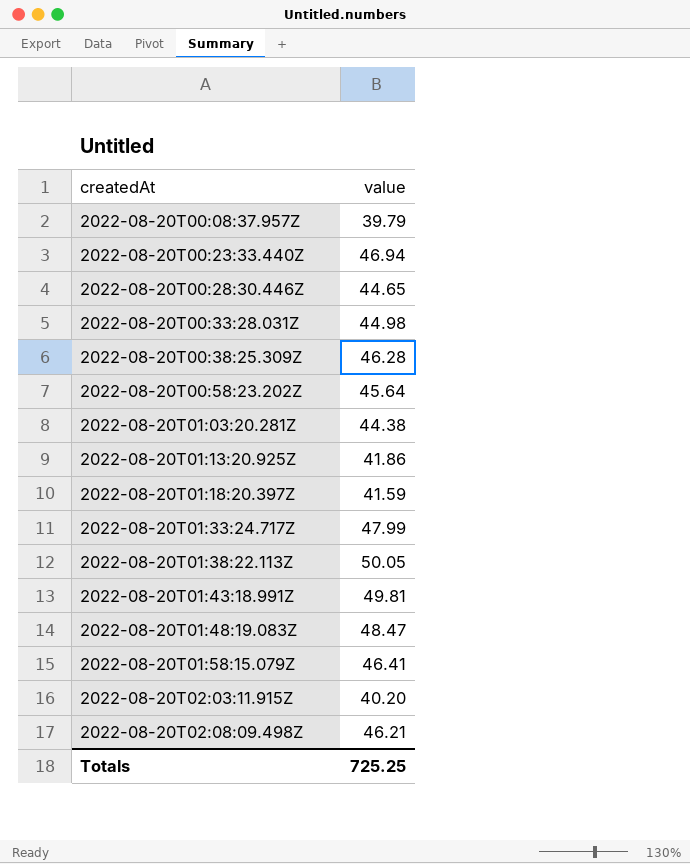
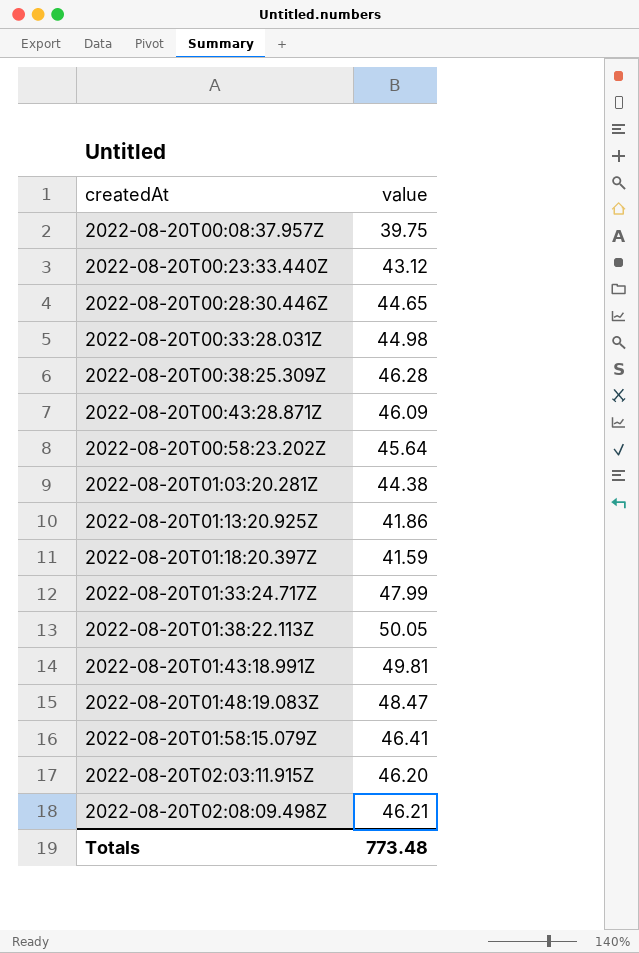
2022-08-20T00:08:37.957Z | value: 39.79 -> 39.75
2022-08-20T00:23:33.440Z | value: 46.94 -> 43.12
row 2022-08-20T00:43:28.871Z: none -> 46.09
2022-08-20T02:03:11.915Z | value: 40.20 -> 46.20
Totals | value: 725.25 -> 773.48

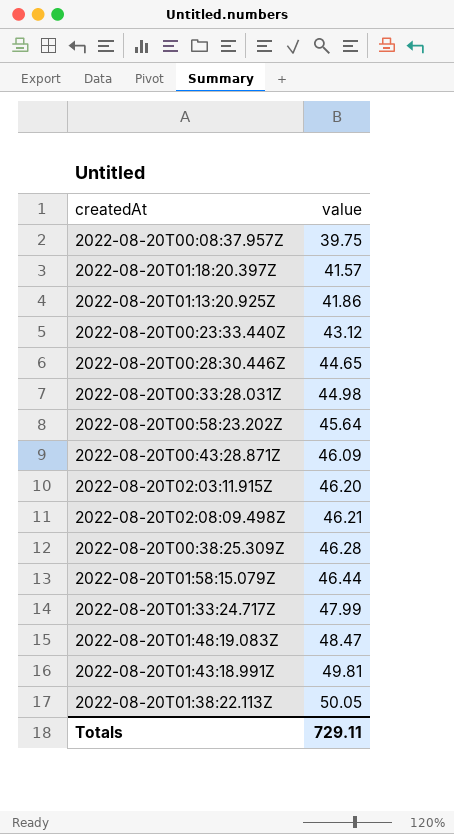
row order: createdAt ascending -> value ascending
row 2022-08-20T01:03:20.281Z: 44.38 -> none
2022-08-20T01:18:20.397Z | value: 41.59 -> 41.57
2022-08-20T01:58:15.079Z | value: 46.41 -> 46.44
Totals | value: 773.48 -> 729.11

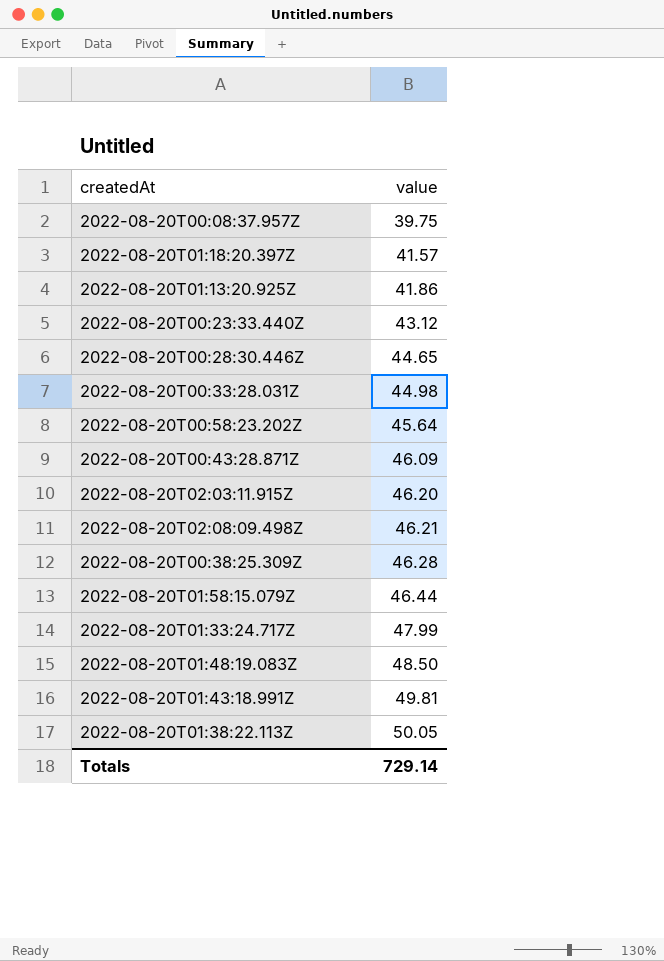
2022-08-20T01:48:19.083Z | value: 48.47 -> 48.50
Totals | value: 729.11 -> 729.14

